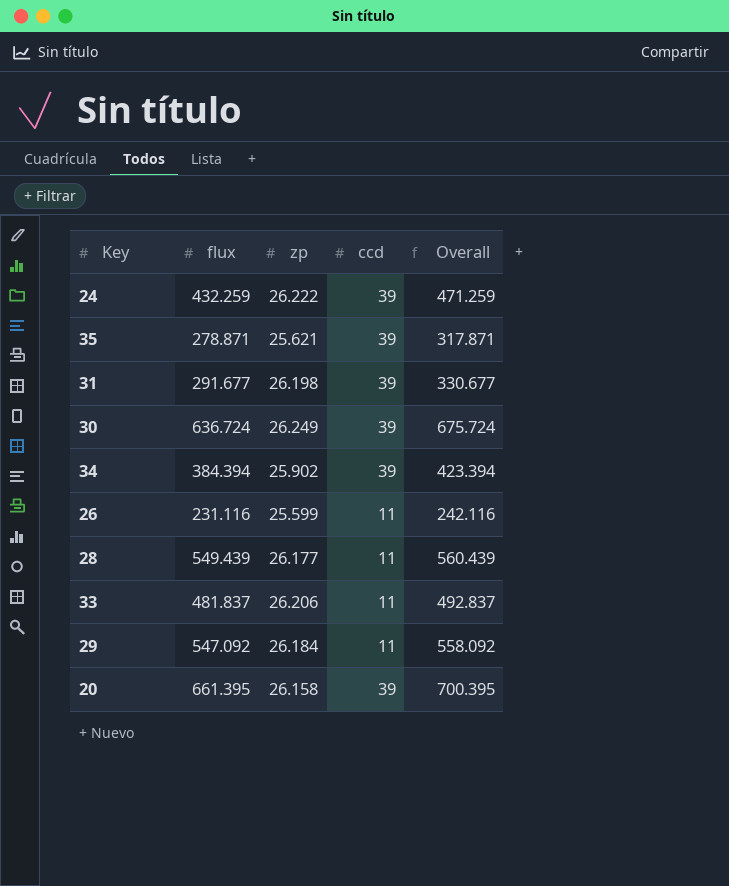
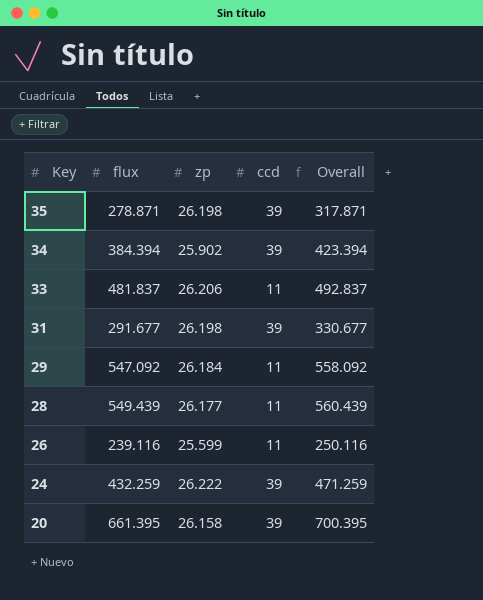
row order: none -> Key descending
row 30: 636.724 | 26.249 | 39 | 675.724 -> none
35 | zp: 25.621 -> 26.198
26 | flux: 231.116 -> 239.116
26 | Overall: 242.116 -> 250.116

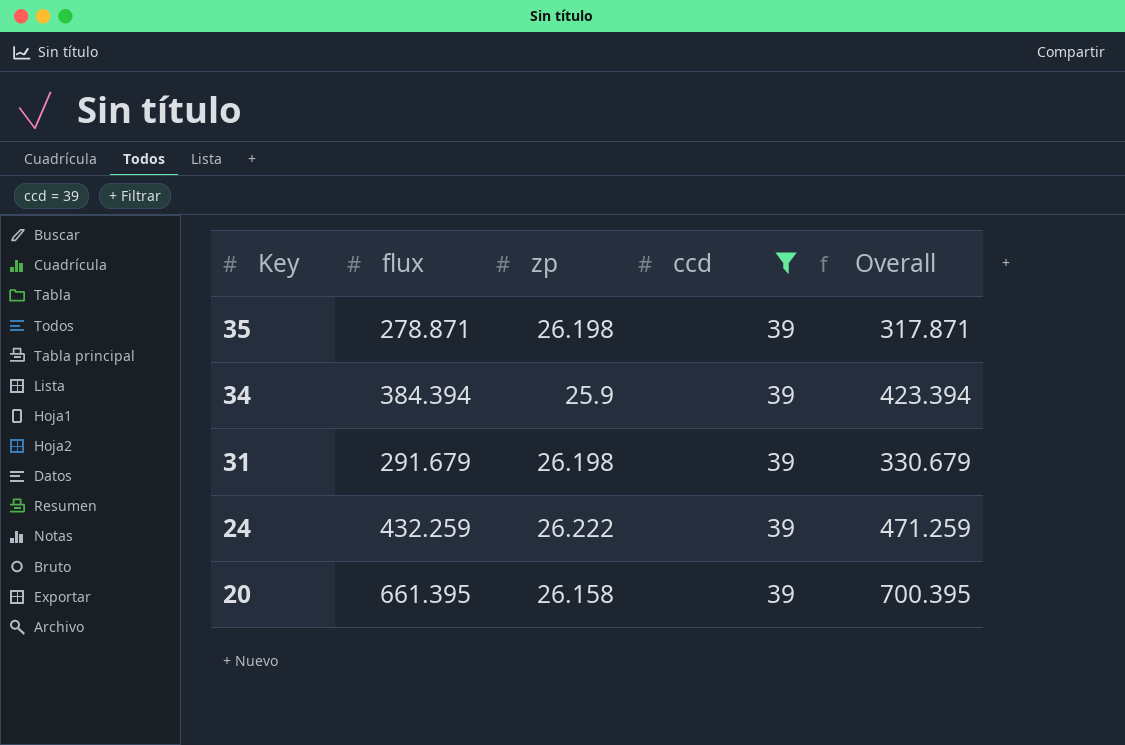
filter: none -> ccd = 39
34 | zp: 25.902 -> 25.9
31 | flux: 291.677 -> 291.679
31 | Overall: 330.677 -> 330.679

